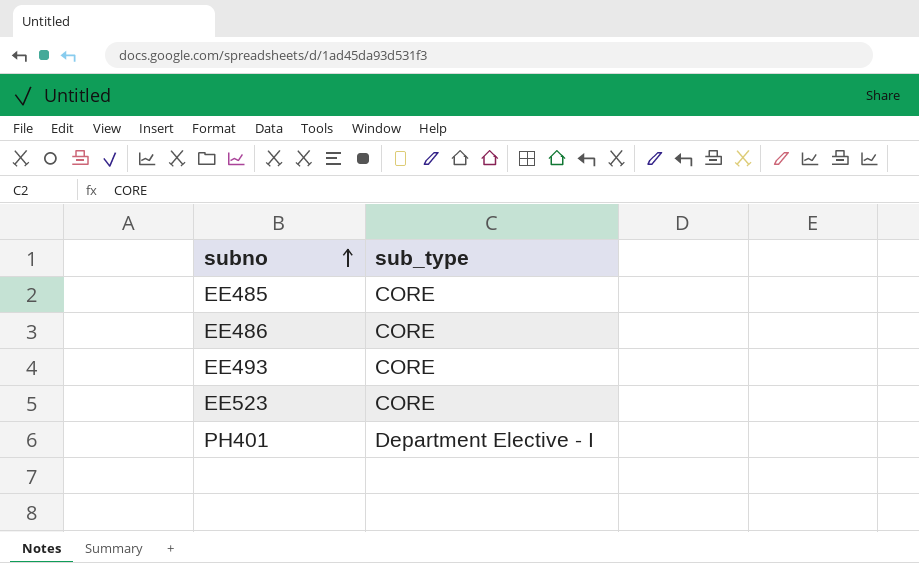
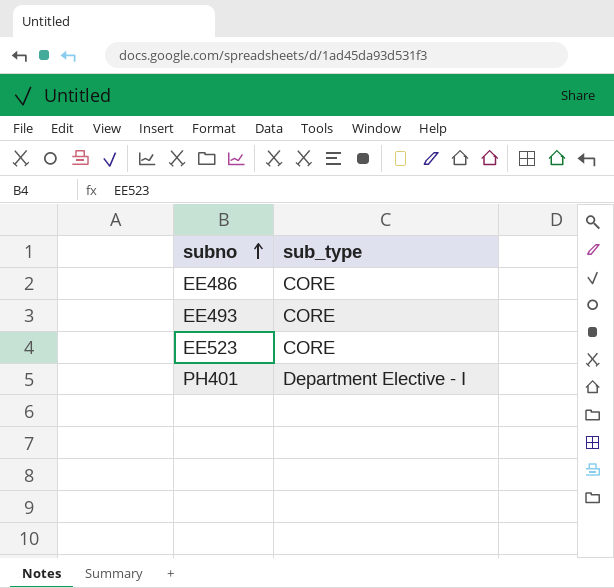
row EE485: CORE -> none

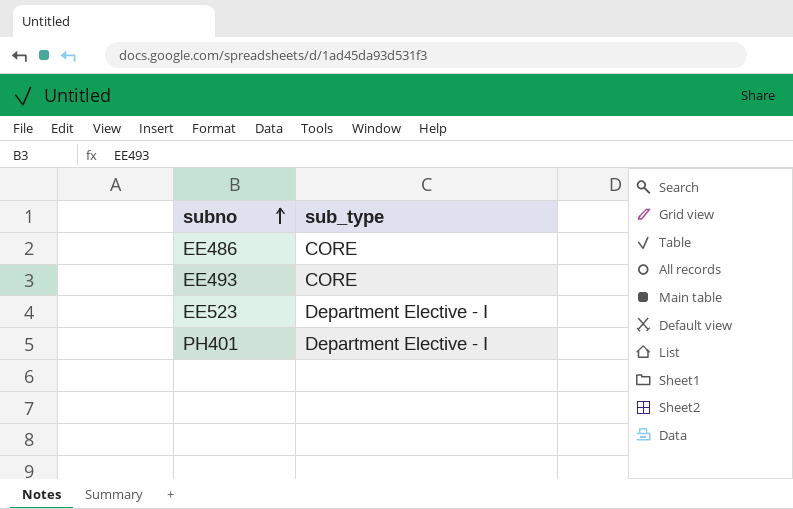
EE523 | sub_type: CORE -> Department Elective - I

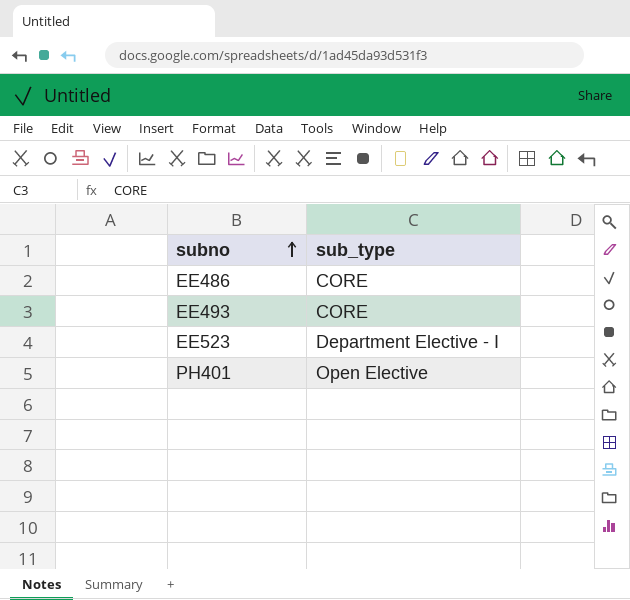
PH401 | sub_type: Department Elective - I -> Open Elective

